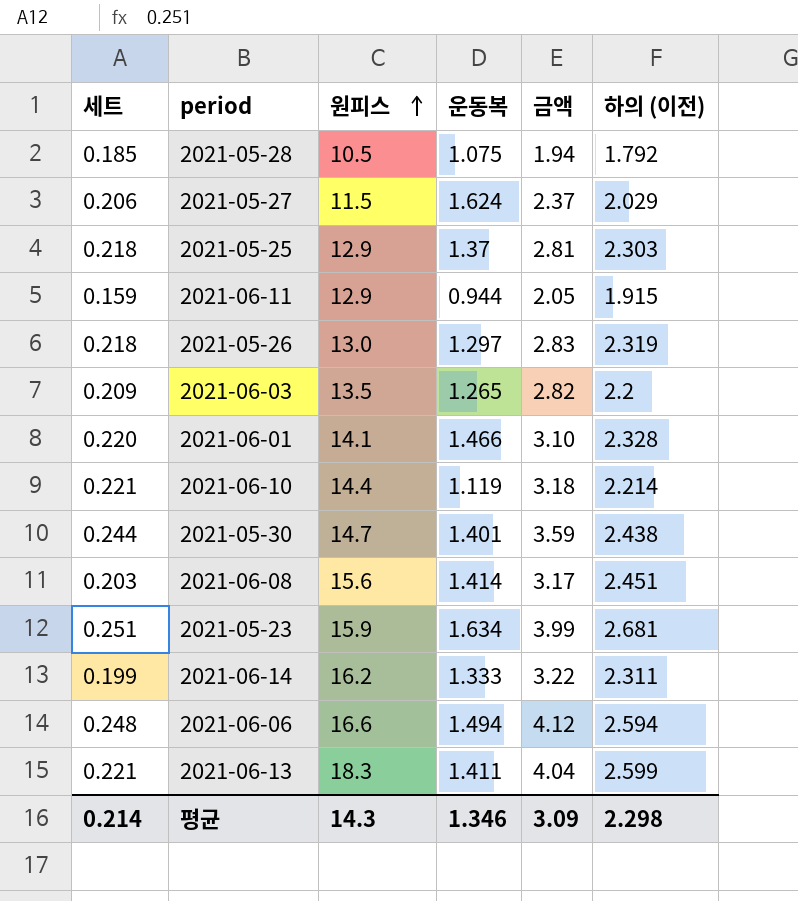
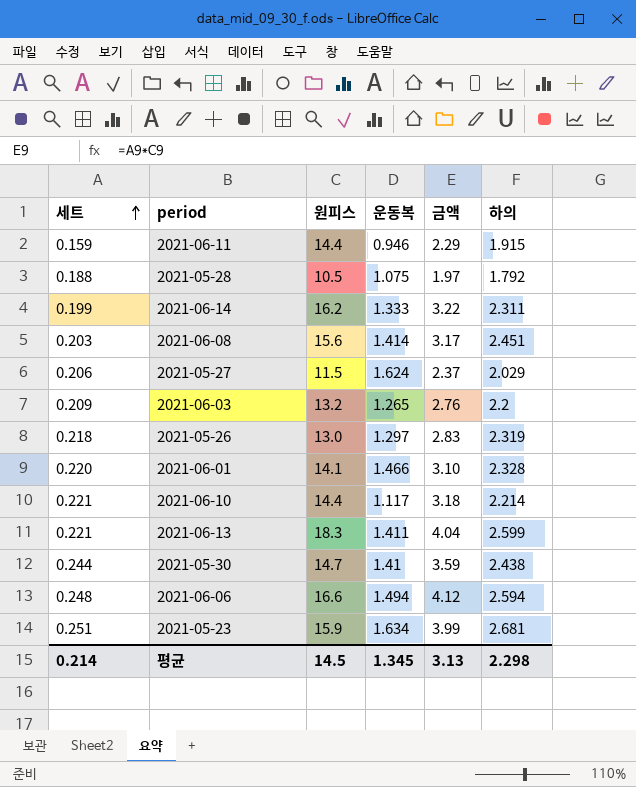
row order: 원피스 ascending -> 세트 ascending
column name: 하의 (이전) -> 하의
row 2021-05-25: 0.218 | 12.9 | 1.37 | 2.81 | 2.303 -> none
2021-06-11 | 원피스: 12.9 -> 14.4
2021-06-11 | 운동복: 0.944 -> 0.946
2021-06-11 | 금액: 2.05 -> 2.29
2021-05-28 | 세트: 0.185 -> 0.188
2021-05-28 | 금액: 1.94 -> 1.97
2021-06-03 | 원피스: 13.5 -> 13.2
2021-06-03 | 금액: 2.82 -> 2.76
2021-06-10 | 운동복: 1.119 -> 1.117
2021-05-30 | 운동복: 1.401 -> 1.41
평균 | 원피스: 14.3 -> 14.5
평균 | 운동복: 1.346 -> 1.345
평균 | 금액: 3.09 -> 3.13

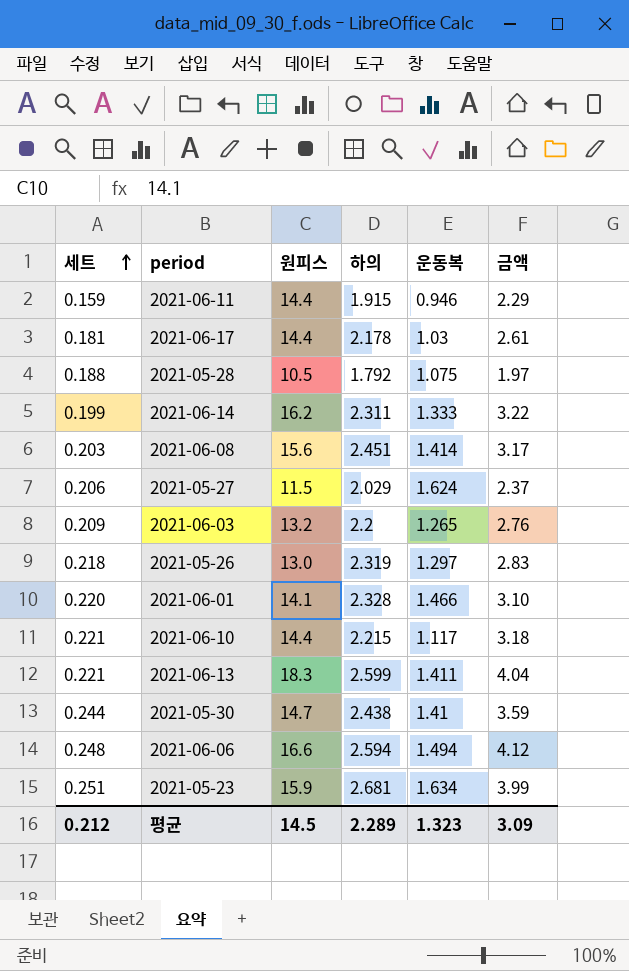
column 하의 | position: 6 -> 4
row 2021-06-17: none -> 0.181 | 14.4 | 2.178 | 1.03 | 2.61
2021-06-10 | 하의: 2.214 -> 2.215
평균 | 세트: 0.214 -> 0.212
평균 | 하의: 2.298 -> 2.289
평균 | 운동복: 1.345 -> 1.323
평균 | 금액: 3.13 -> 3.09

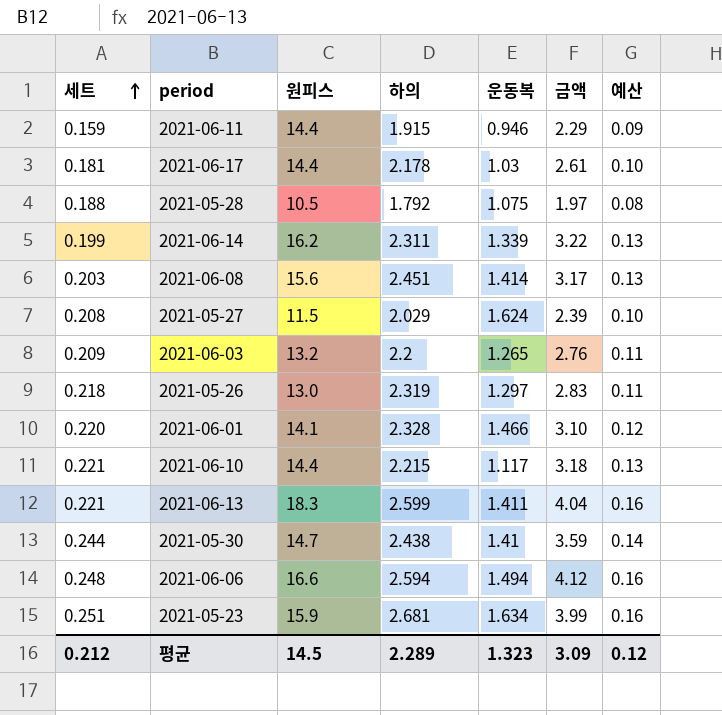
column 예산 | formula: none -> [금액] * 0.04
2021-06-14 | 운동복: 1.333 -> 1.339
2021-05-27 | 세트: 0.206 -> 0.208
2021-05-27 | 금액: 2.37 -> 2.39

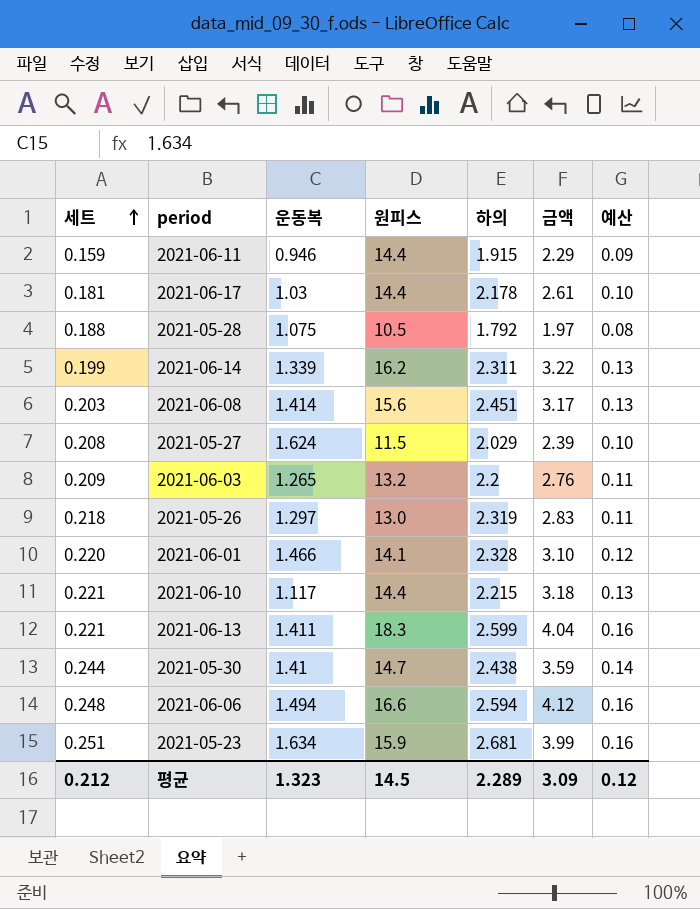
column 운동복 | position: 5 -> 3

